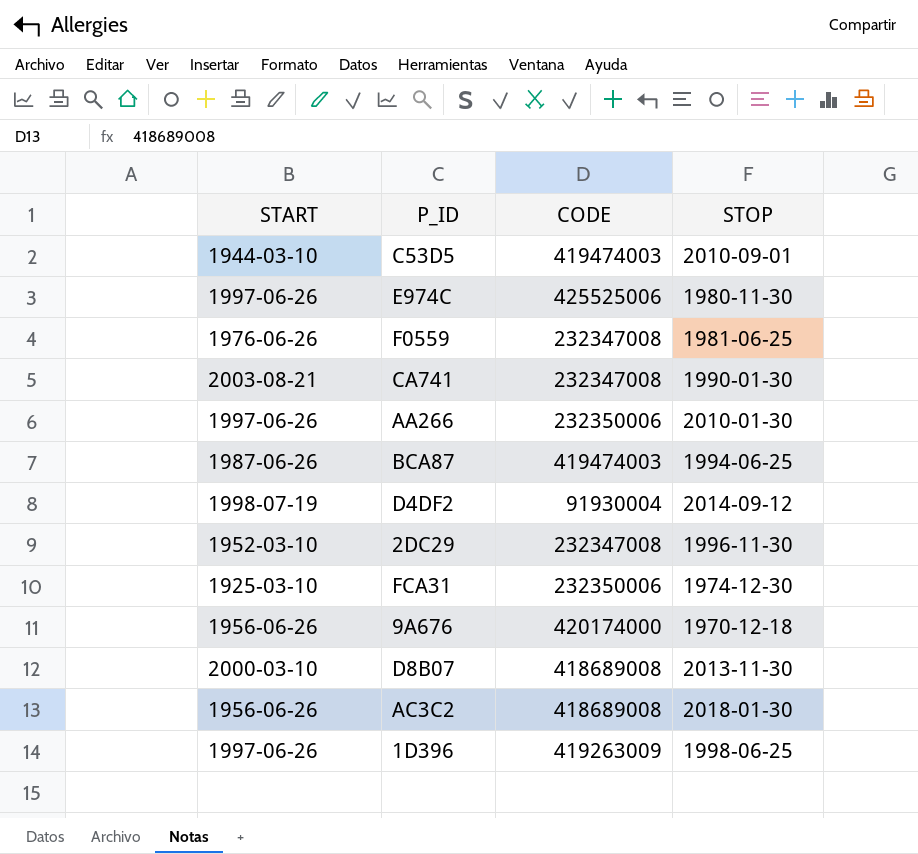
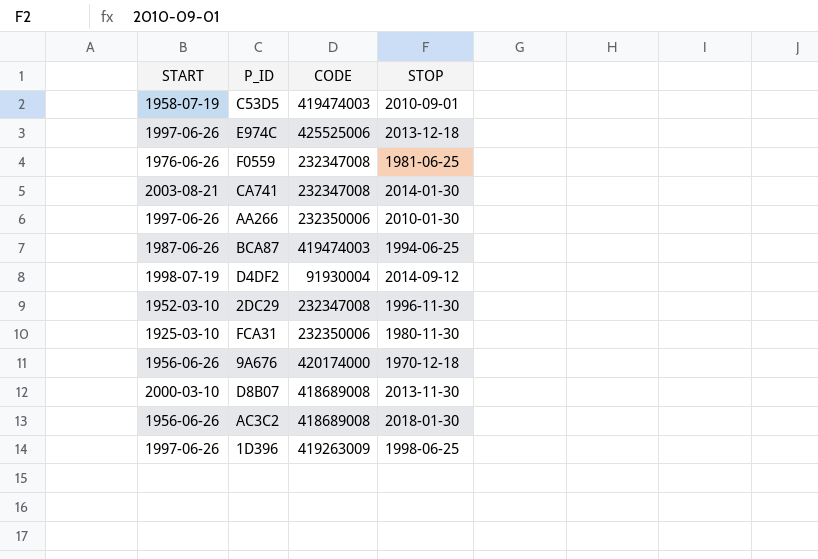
C53D5 | START: 1944-03-10 -> 1958-07-19
E974C | STOP: 1980-11-30 -> 2013-12-18
CA741 | STOP: 1990-01-30 -> 2014-01-30
FCA31 | STOP: 1974-12-30 -> 1980-11-30

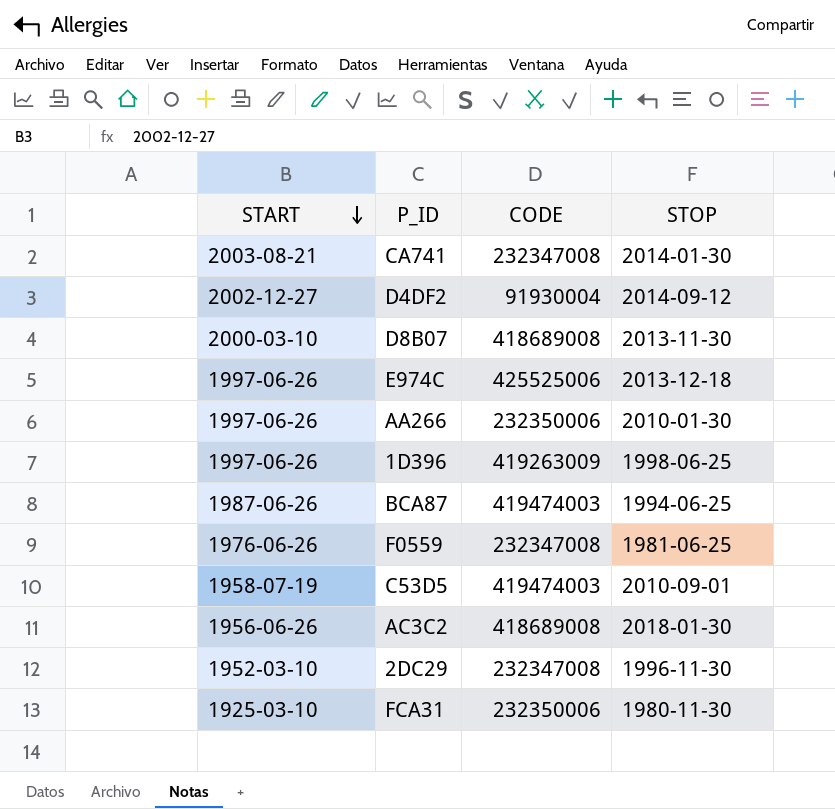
row order: none -> START descending
row 9A676: 1956-06-26 | 420174000 | 1970-12-18 -> none
D4DF2 | START: 1998-07-19 -> 2002-12-27

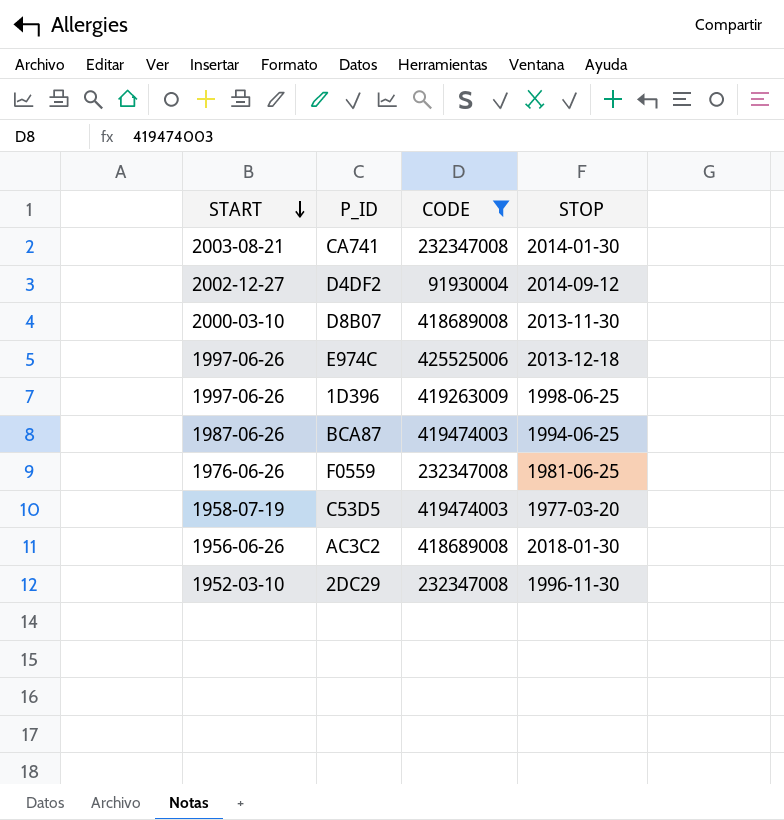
filter: none -> CODE != 232350006
C53D5 | STOP: 2010-09-01 -> 1977-03-20

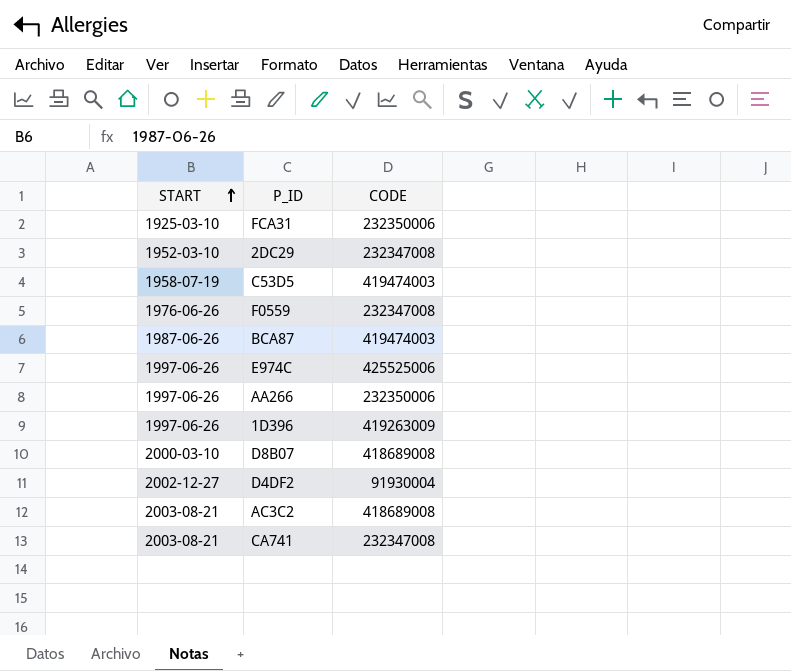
filter: CODE != 232350006 -> none
row order: START descending -> START ascending
column STOP | position: 4 -> none
AC3C2 | START: 1956-06-26 -> 2003-08-21

